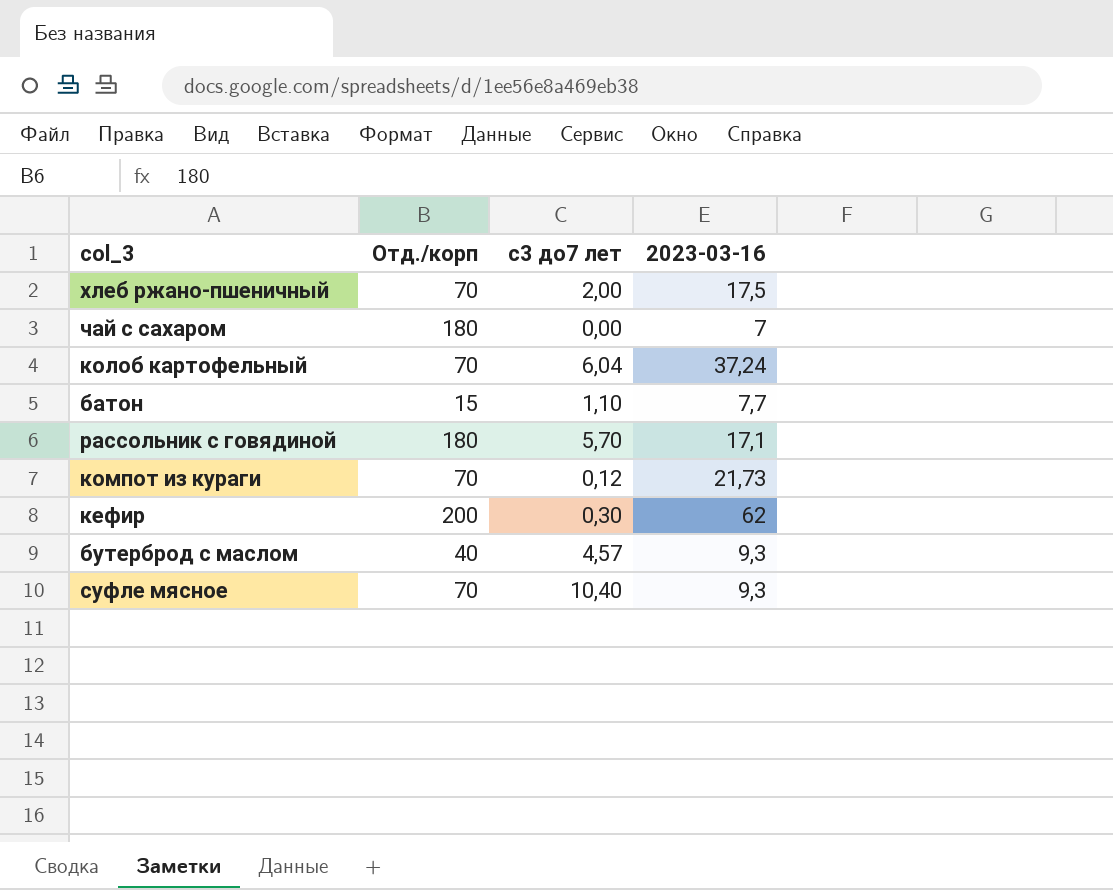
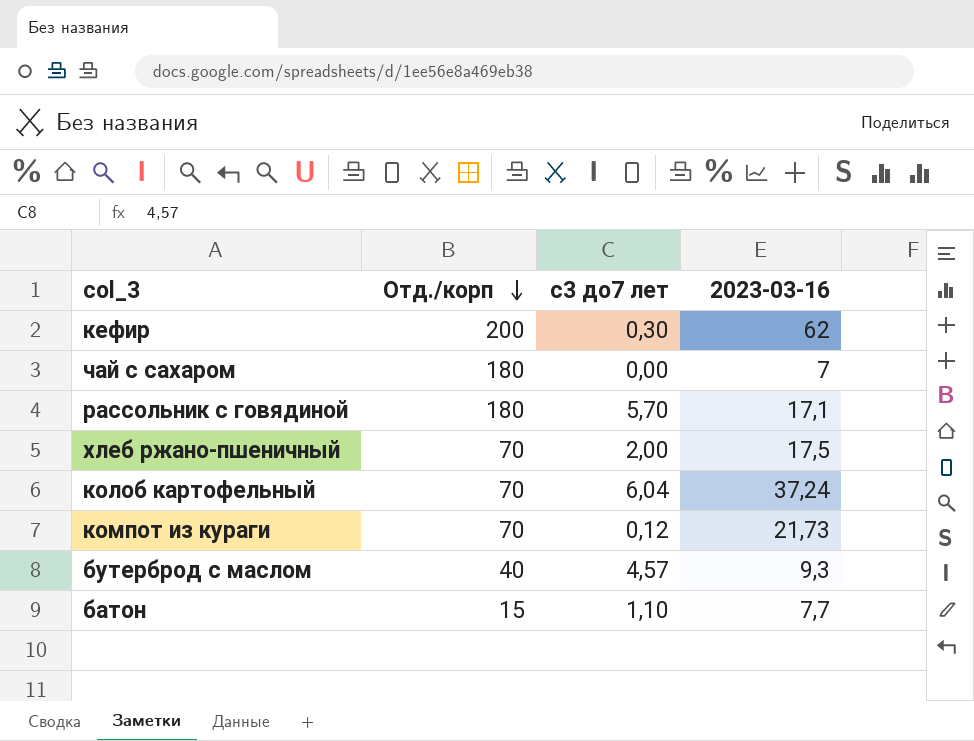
row order: none -> Отд./корп descending
row суфле мясное: 70 | 10,40 | 9,3 -> none

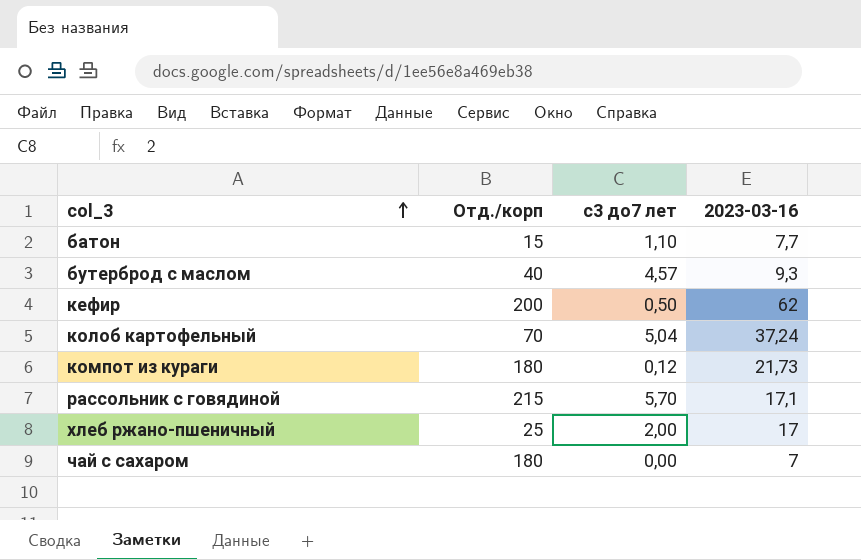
row order: Отд./корп descending -> col_3 ascending
кефир | с3 до7 лет: 0,30 -> 0,50
колоб картофельный | с3 до7 лет: 6,04 -> 5,04
компот из кураги | Отд./корп: 70 -> 180
рассольник с говядиной | Отд./корп: 180 -> 215
хлеб ржано-пшеничный | Отд./корп: 70 -> 25
хлеб ржано-пшеничный | 2023-03-16: 17,5 -> 17

